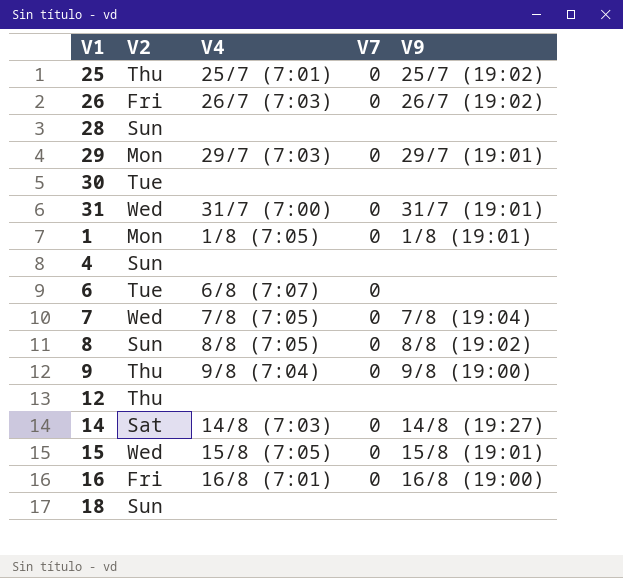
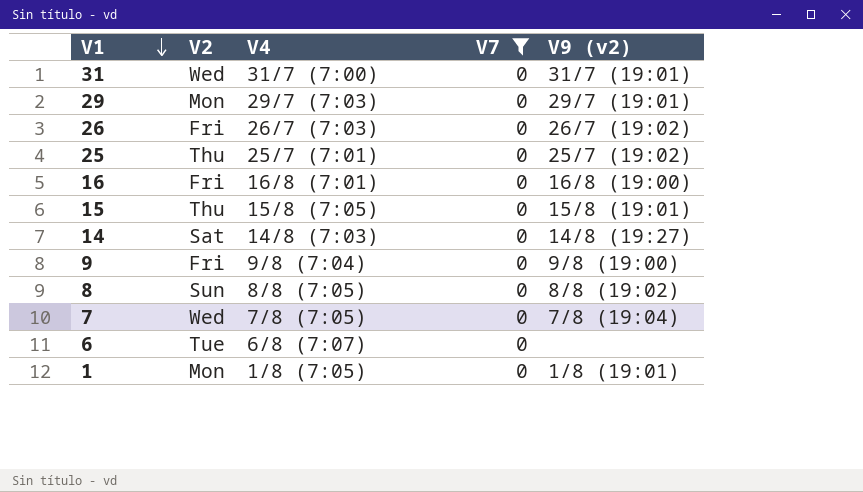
filter: none -> V7 = 0
row order: none -> V1 descending
column name: V9 -> V9 (v2)
15 | V2: Wed -> Thu
9 | V2: Thu -> Fri

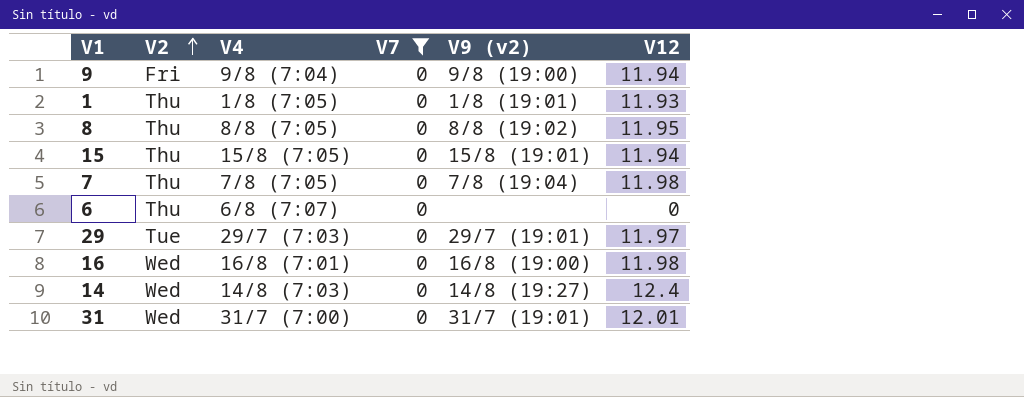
row order: V1 descending -> V2 ascending
column V12 | position: none -> 6
row 26: Fri | 26/7 (7:03) | 0 | 26/7 (19:02) -> none
row 25: Thu | 25/7 (7:01) | 0 | 25/7 (19:02) -> none
1 | V2: Mon -> Thu
8 | V2: Sun -> Thu
7 | V2: Wed -> Thu
6 | V2: Tue -> Thu
29 | V2: Mon -> Tue
16 | V2: Fri -> Wed
14 | V2: Sat -> Wed

